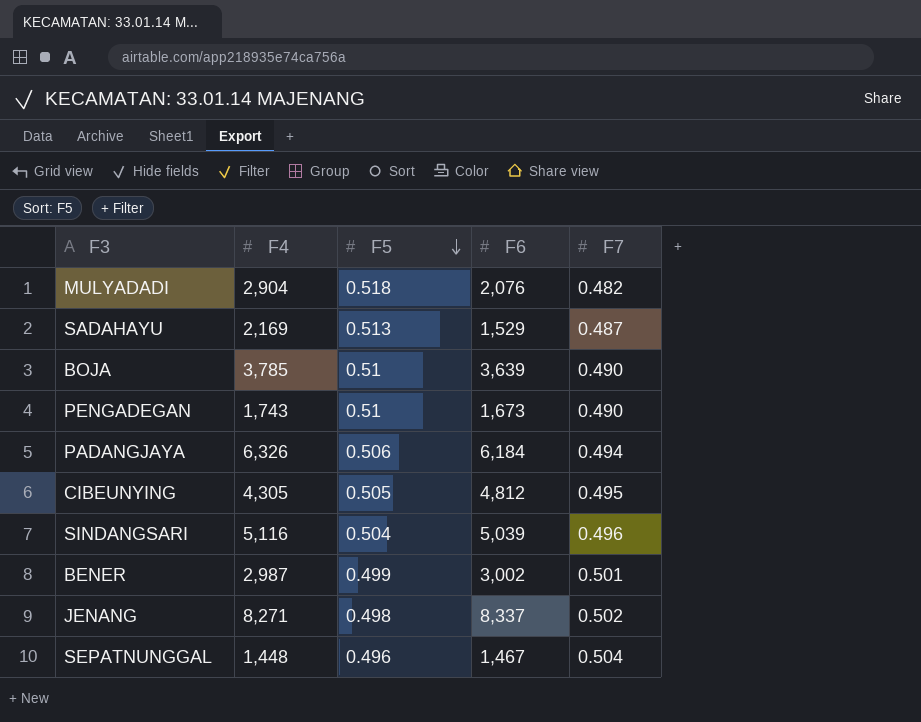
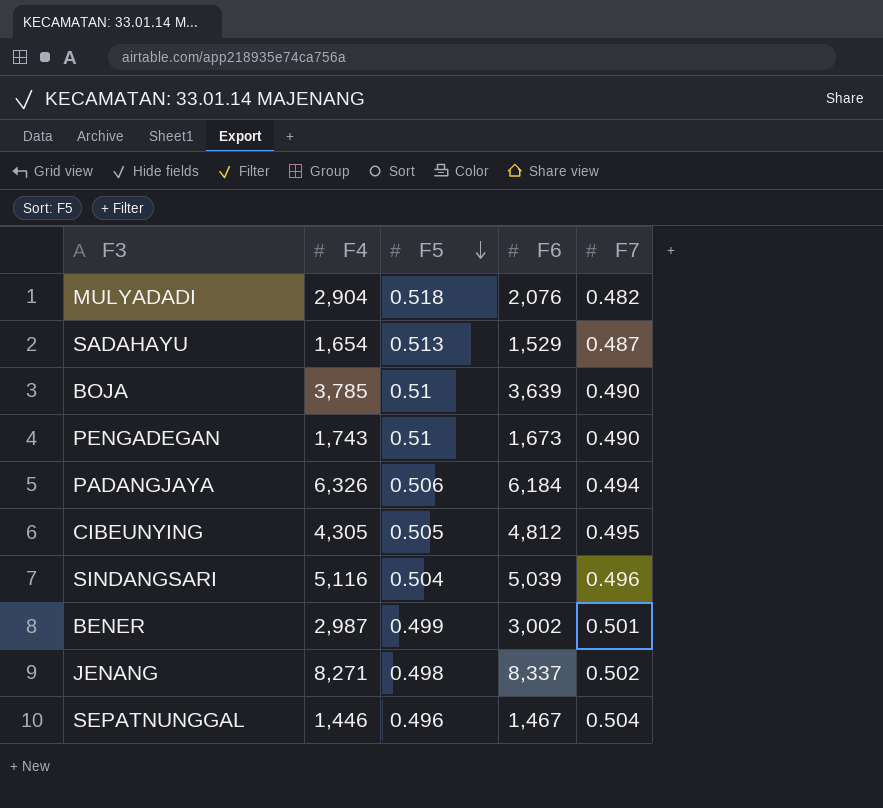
SADAHAYU | F4: 2,169 -> 1,654
SEPATNUNGGAL | F4: 1,448 -> 1,446

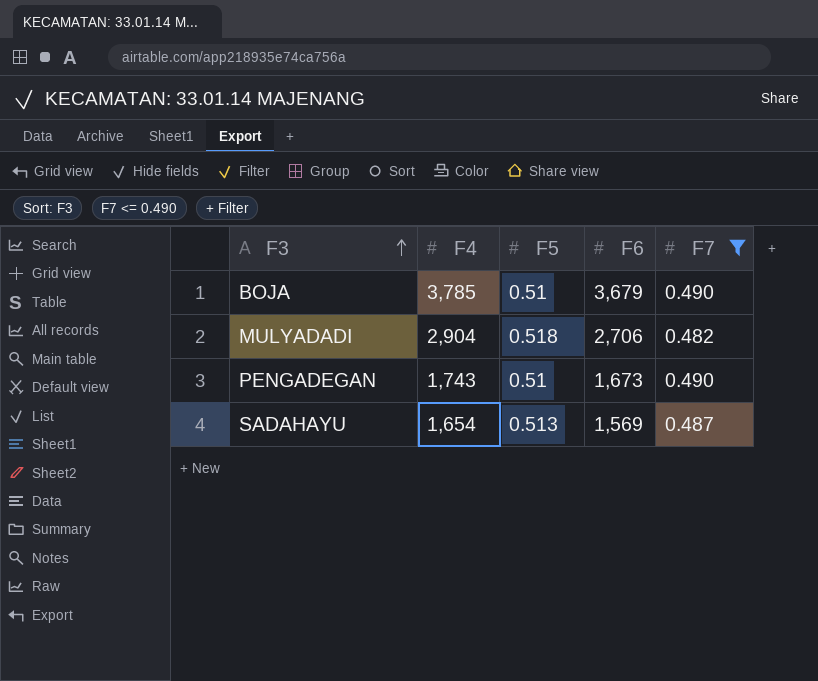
filter: none -> F7 <= 0.490
row order: F5 descending -> F3 ascending
BOJA | F6: 3,639 -> 3,679
MULYADADI | F6: 2,076 -> 2,706
SADAHAYU | F6: 1,529 -> 1,569

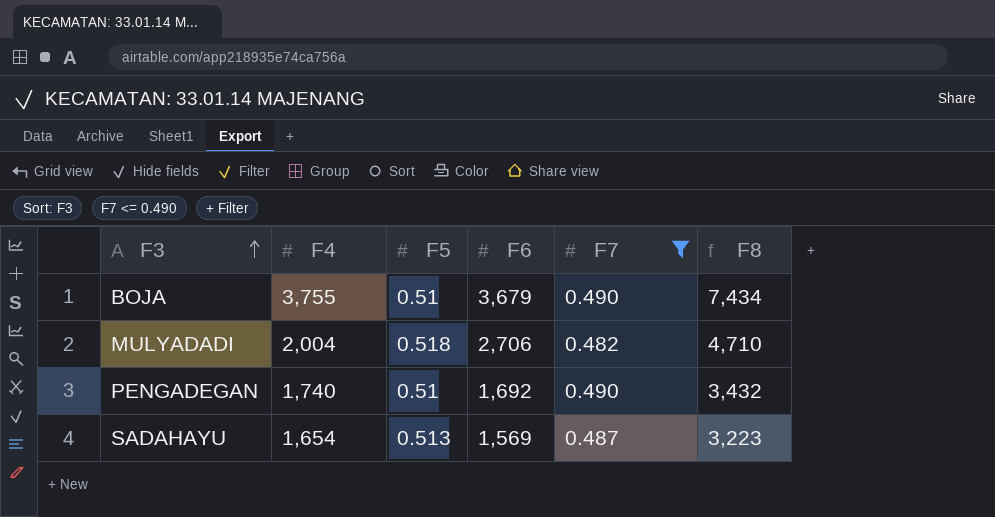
column F8 | formula: none -> [F4] + [F6]
BOJA | F4: 3,785 -> 3,755
MULYADADI | F4: 2,904 -> 2,004
PENGADEGAN | F4: 1,743 -> 1,740
PENGADEGAN | F6: 1,673 -> 1,692

